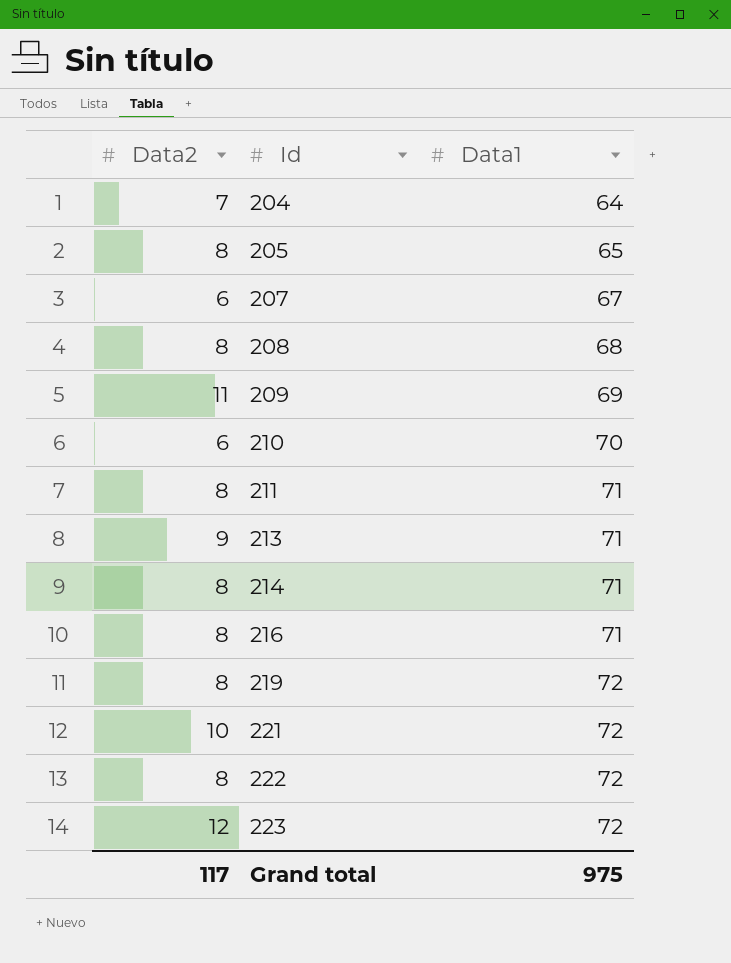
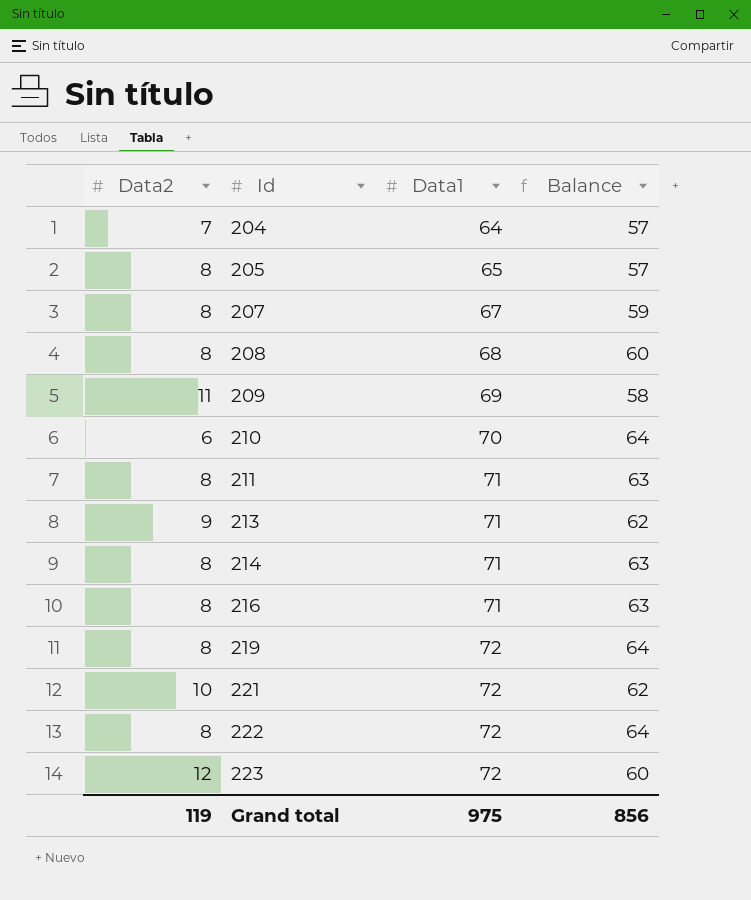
column Balance | formula: none -> [Data1] - [Data2]
207 | Data2: 6 -> 8
Grand total | Data2: 117 -> 119

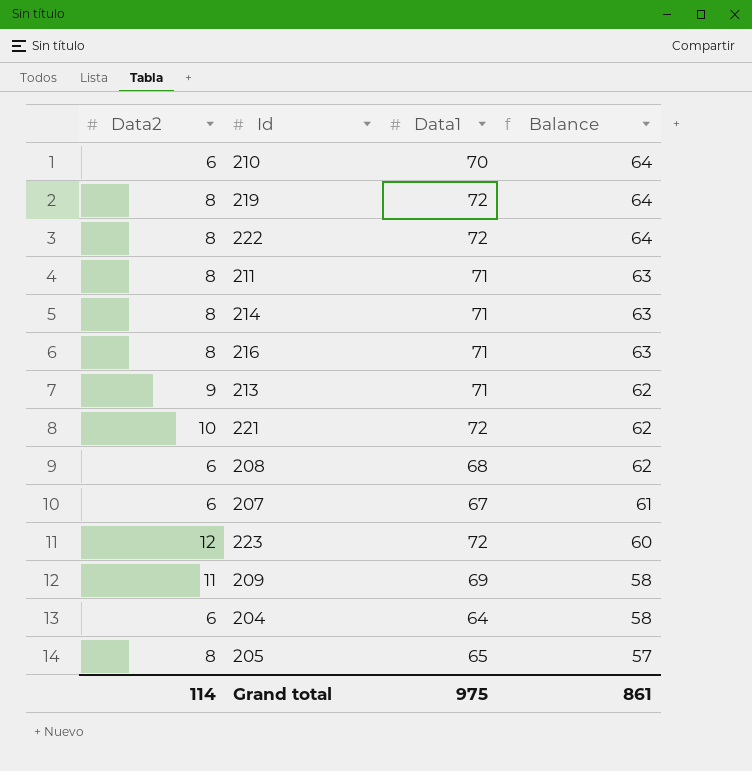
row order: Id ascending -> Balance descending
208 | Data2: 8 -> 6
208 | Balance: 60 -> 62
207 | Data2: 8 -> 6
207 | Balance: 59 -> 61
204 | Data2: 7 -> 6
204 | Balance: 57 -> 58
Grand total | Data2: 119 -> 114
Grand total | Balance: 856 -> 861

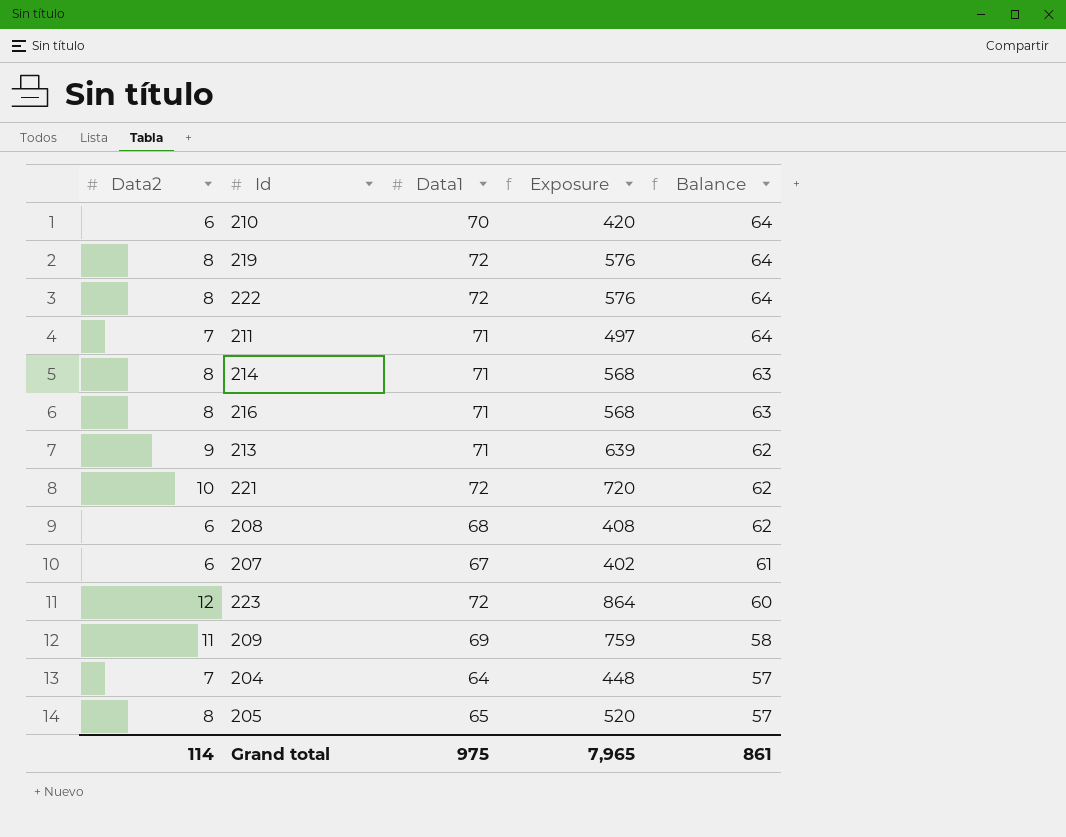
column Exposure | formula: none -> [Data2] * [Data1]
211 | Data2: 8 -> 7
211 | Balance: 63 -> 64
204 | Data2: 6 -> 7
204 | Balance: 58 -> 57

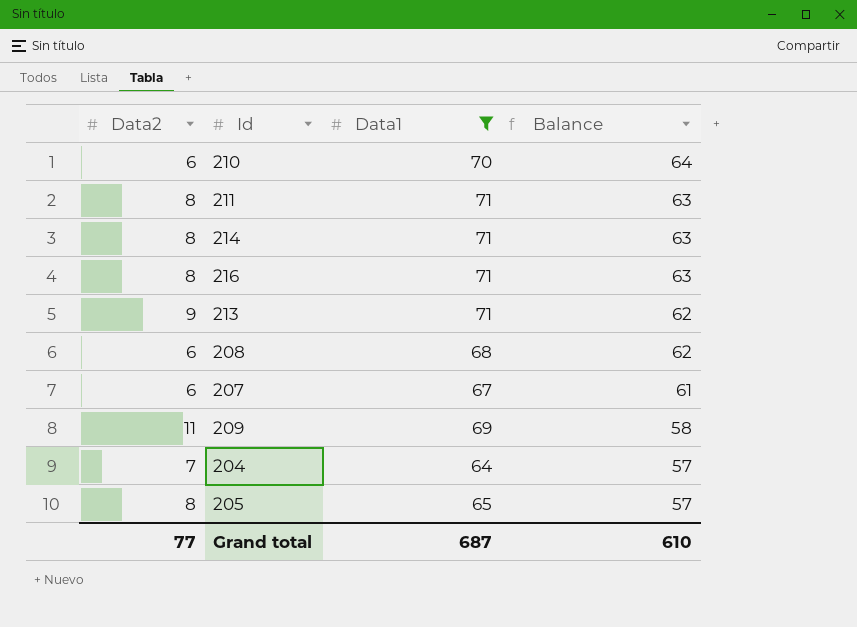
filter: none -> Data1 != 72
column Exposure | formula: [Data2] * [Data1] -> none
211 | Data2: 7 -> 8
211 | Balance: 64 -> 63
Grand total | Data2: 114 -> 77
Grand total | Data1: 975 -> 687
Grand total | Balance: 861 -> 610

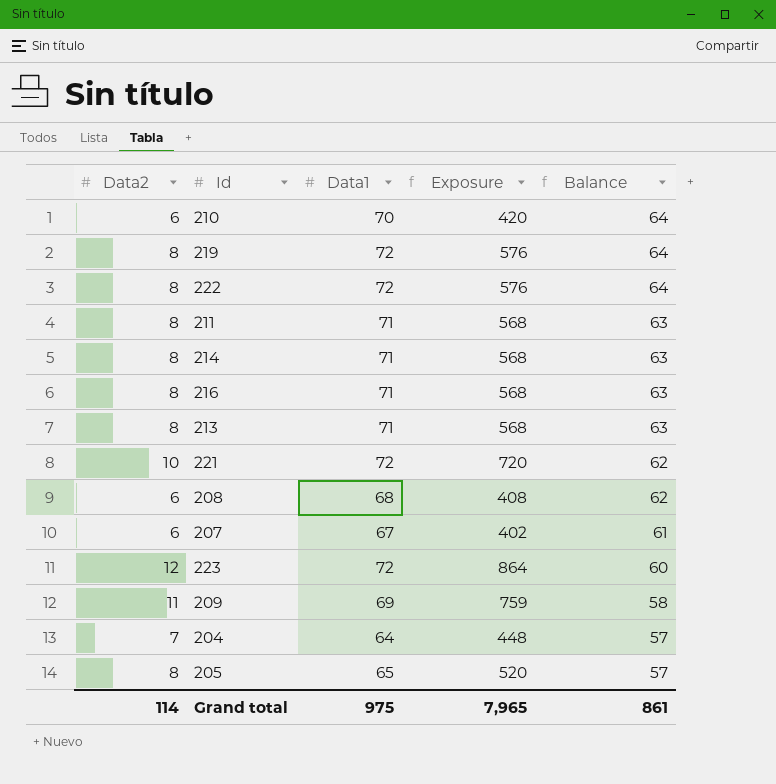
filter: Data1 != 72 -> none
column Exposure | formula: none -> [Data2] * [Data1]
213 | Data2: 9 -> 8
213 | Balance: 62 -> 63
Grand total | Data2: 77 -> 114
Grand total | Data1: 687 -> 975
Grand total | Balance: 610 -> 861

